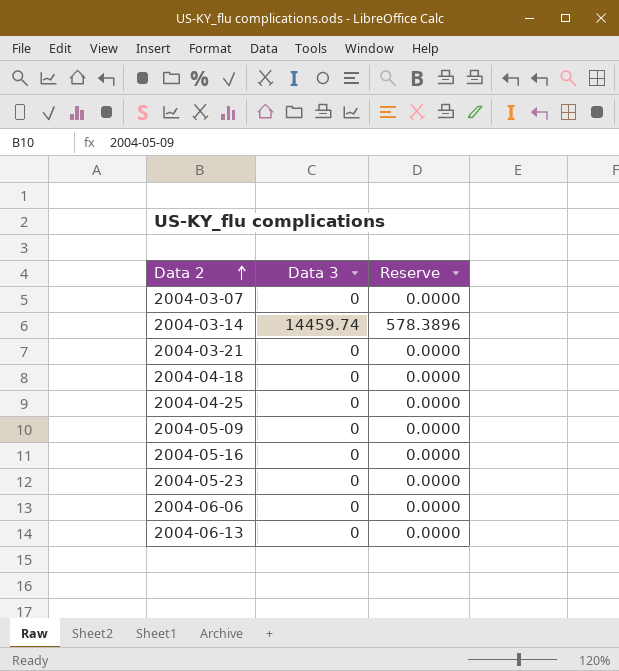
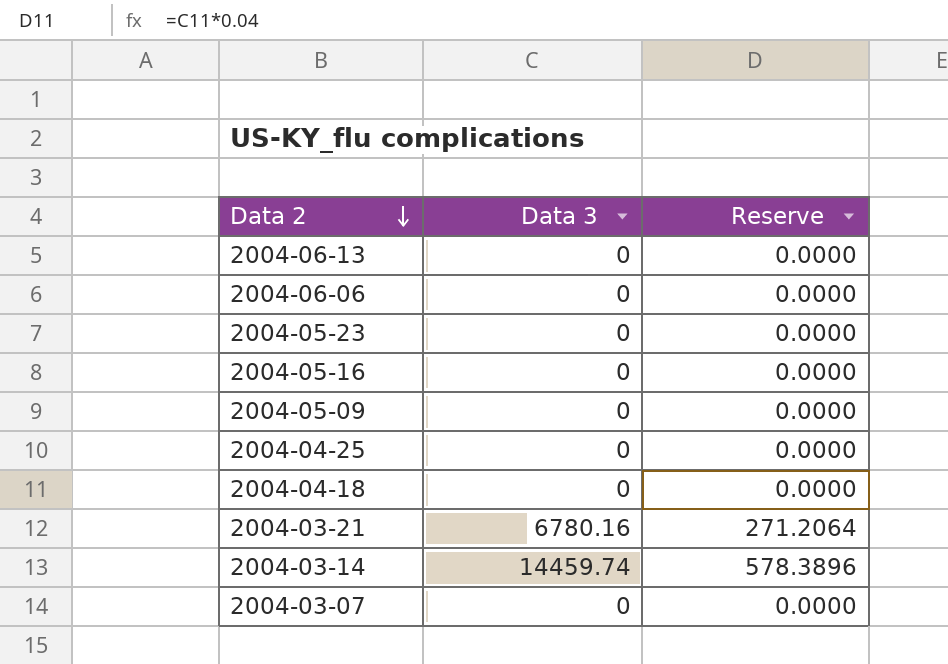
row order: Data 2 ascending -> Data 2 descending
2004-03-21 | Data 3: 0 -> 6780.16
2004-03-21 | Reserve: 0.0000 -> 271.2064

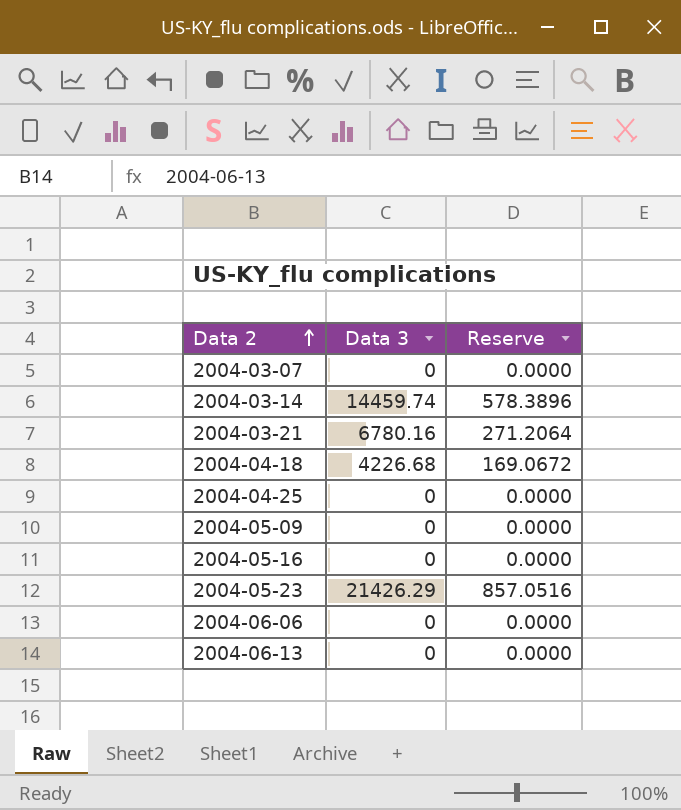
row order: Data 2 descending -> Data 2 ascending
2004-04-18 | Data 3: 0 -> 4226.68
2004-04-18 | Reserve: 0.0000 -> 169.0672
2004-05-23 | Data 3: 0 -> 21426.29
2004-05-23 | Reserve: 0.0000 -> 857.0516

